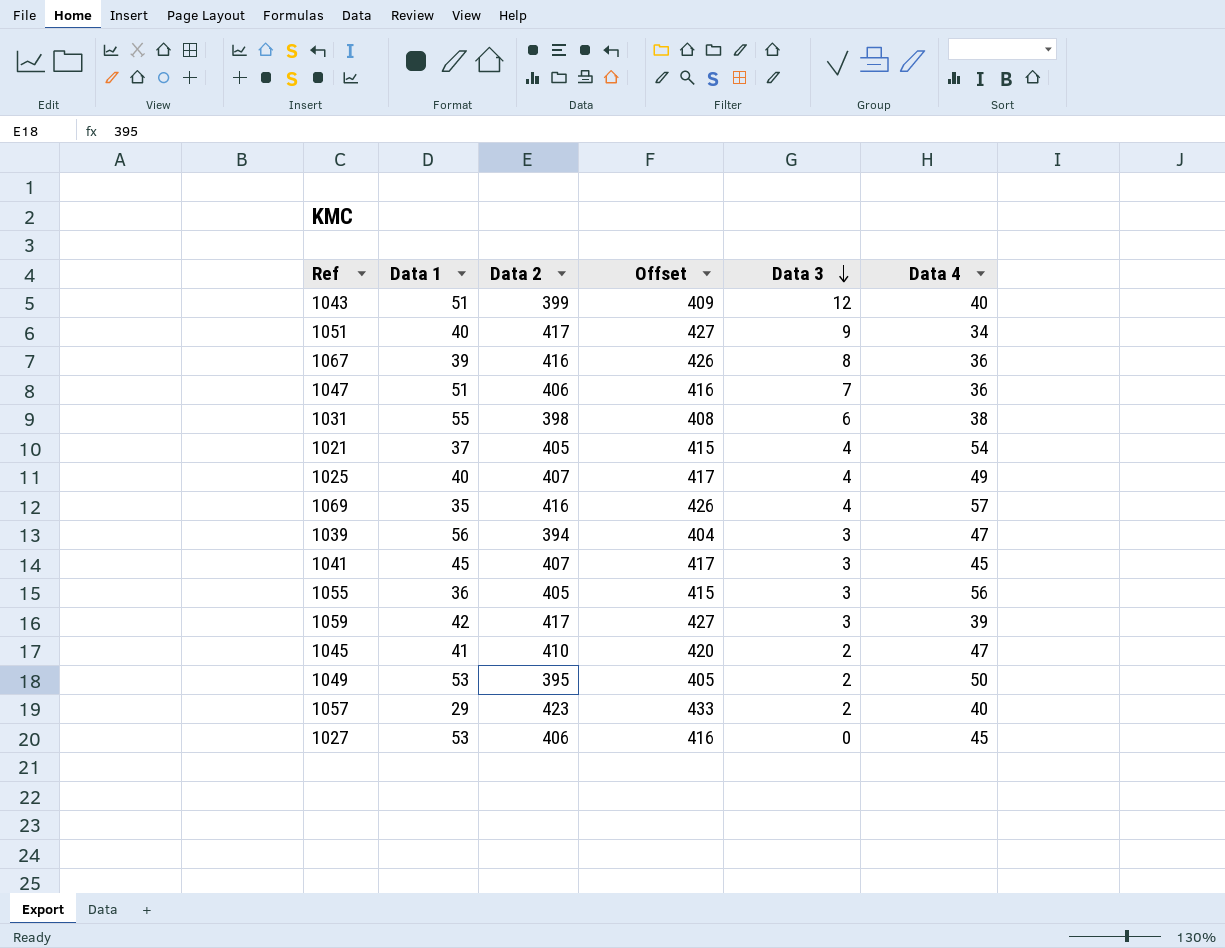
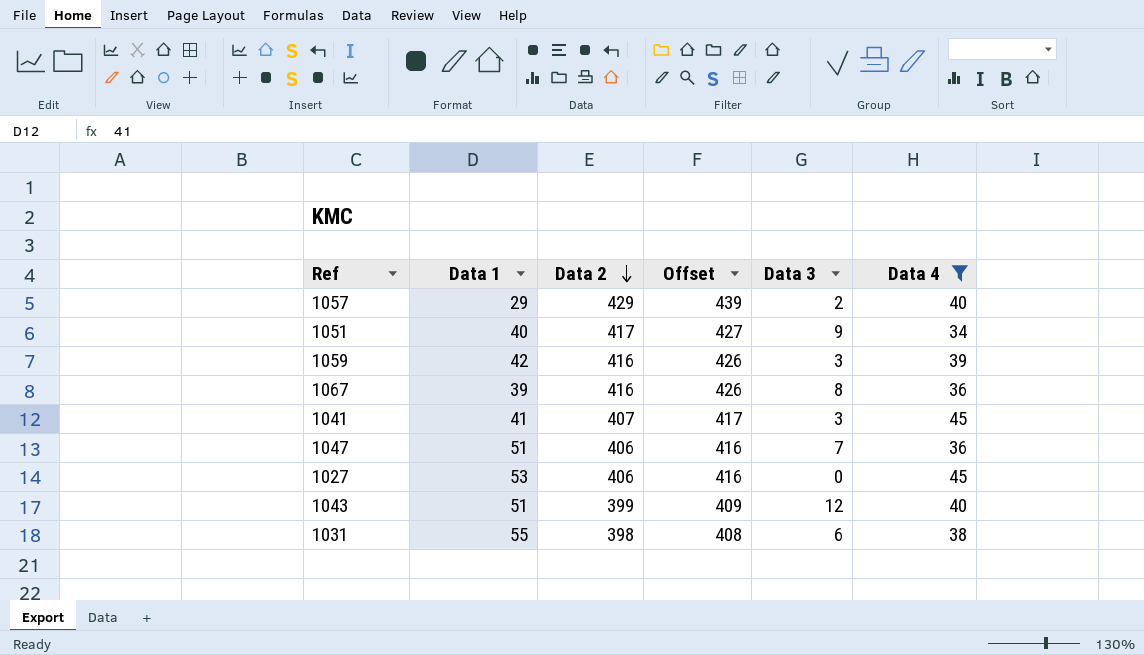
filter: none -> Data 4 <= 45
row order: Data 3 descending -> Data 2 descending
1057 | Data 2: 423 -> 429
1057 | Offset: 433 -> 439
1059 | Data 2: 417 -> 416
1059 | Offset: 427 -> 426
1041 | Data 1: 45 -> 41

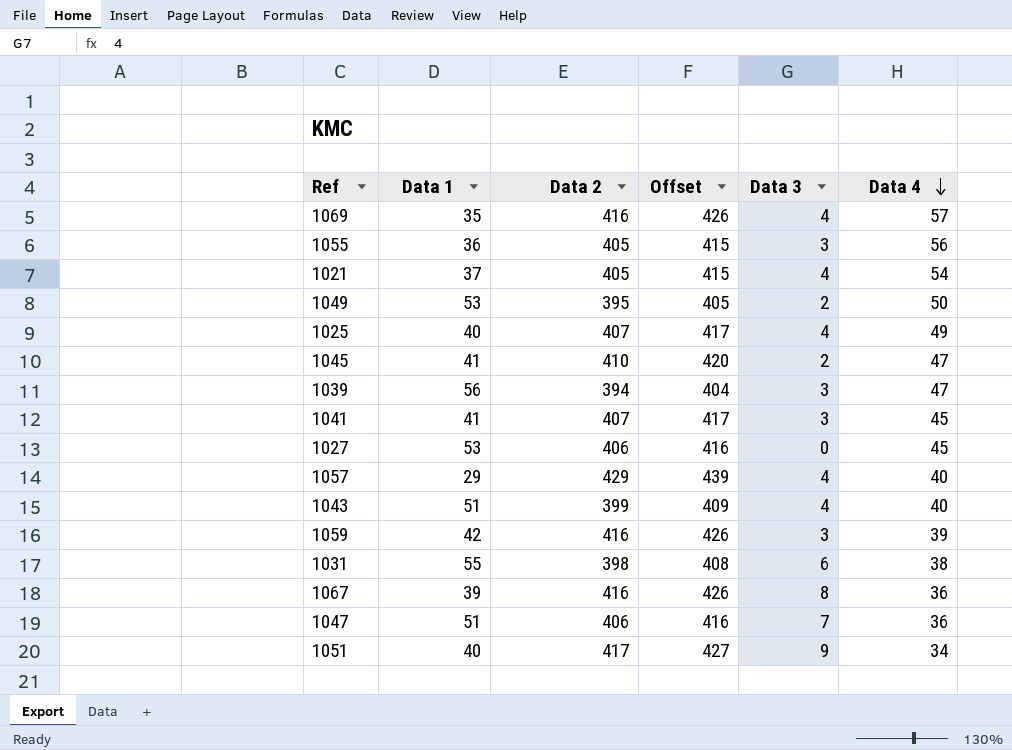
filter: Data 4 <= 45 -> none
row order: Data 2 descending -> Data 4 descending
1057 | Data 3: 2 -> 4
1043 | Data 3: 12 -> 4

